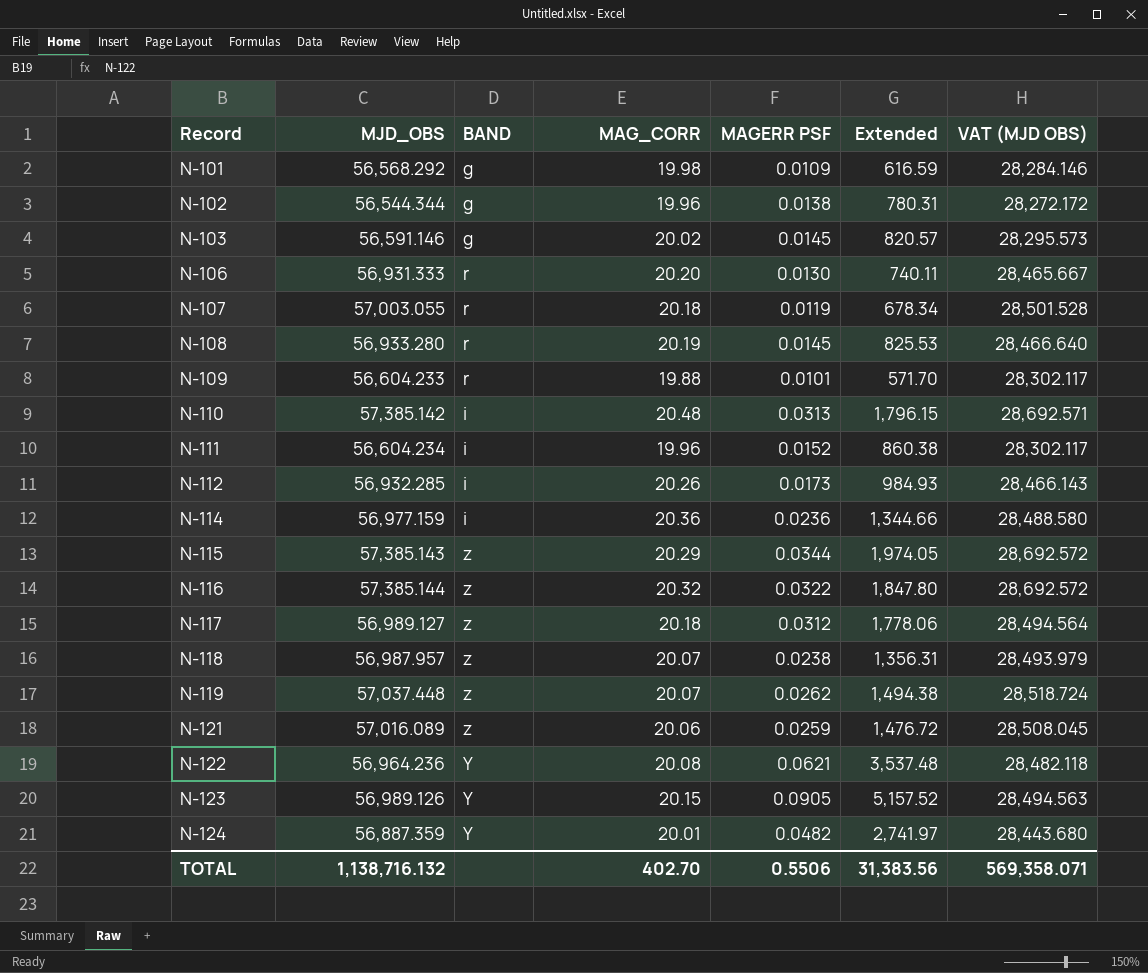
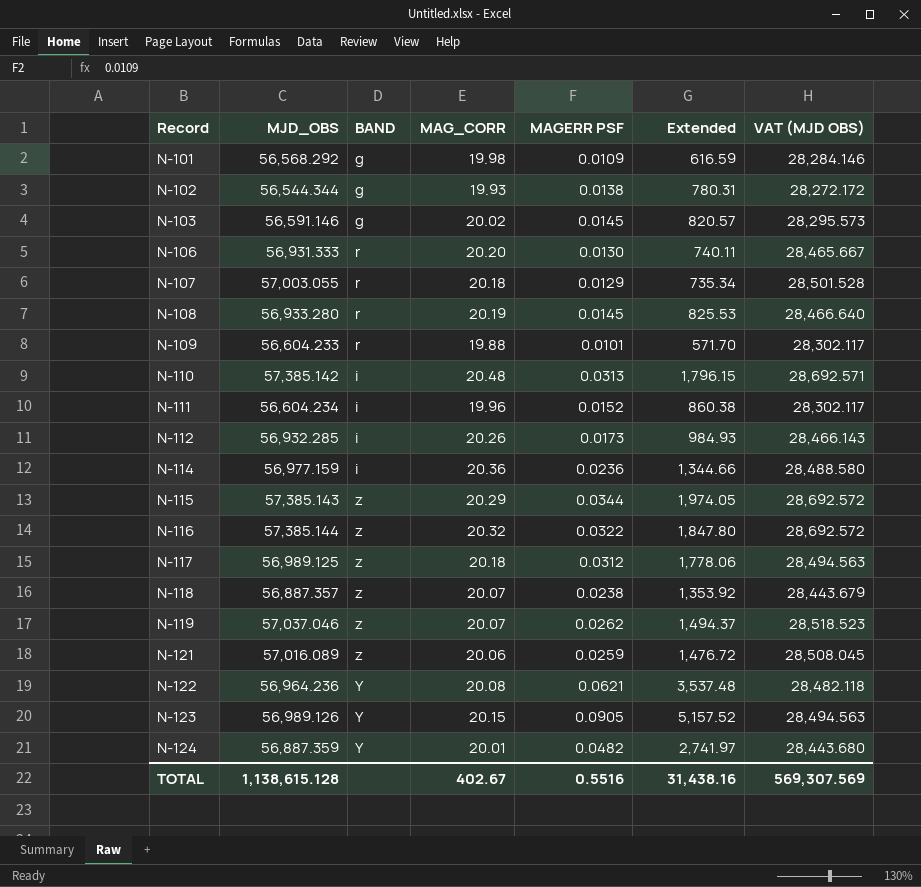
N-102 | MAG_CORR: 19.96 -> 19.93
N-107 | MAGERR PSF: 0.0119 -> 0.0129
N-107 | Extended: 678.34 -> 735.34
N-117 | MJD_OBS: 56,989.127 -> 56,989.125
N-117 | VAT (MJD OBS): 28,494.564 -> 28,494.563
N-118 | MJD_OBS: 56,987.957 -> 56,887.357
N-118 | Extended: 1,356.31 -> 1,353.92
N-118 | VAT (MJD OBS): 28,493.979 -> 28,443.679
N-119 | MJD_OBS: 57,037.448 -> 57,037.046
N-119 | Extended: 1,494.38 -> 1,494.37
N-119 | VAT (MJD OBS): 28,518.724 -> 28,518.523
TOTAL | MJD_OBS: 1,138,716.132 -> 1,138,615.128
TOTAL | MAG_CORR: 402.70 -> 402.67
TOTAL | MAGERR PSF: 0.5506 -> 0.5516
TOTAL | Extended: 31,383.56 -> 31,438.16
TOTAL | VAT (MJD OBS): 569,358.071 -> 569,307.569

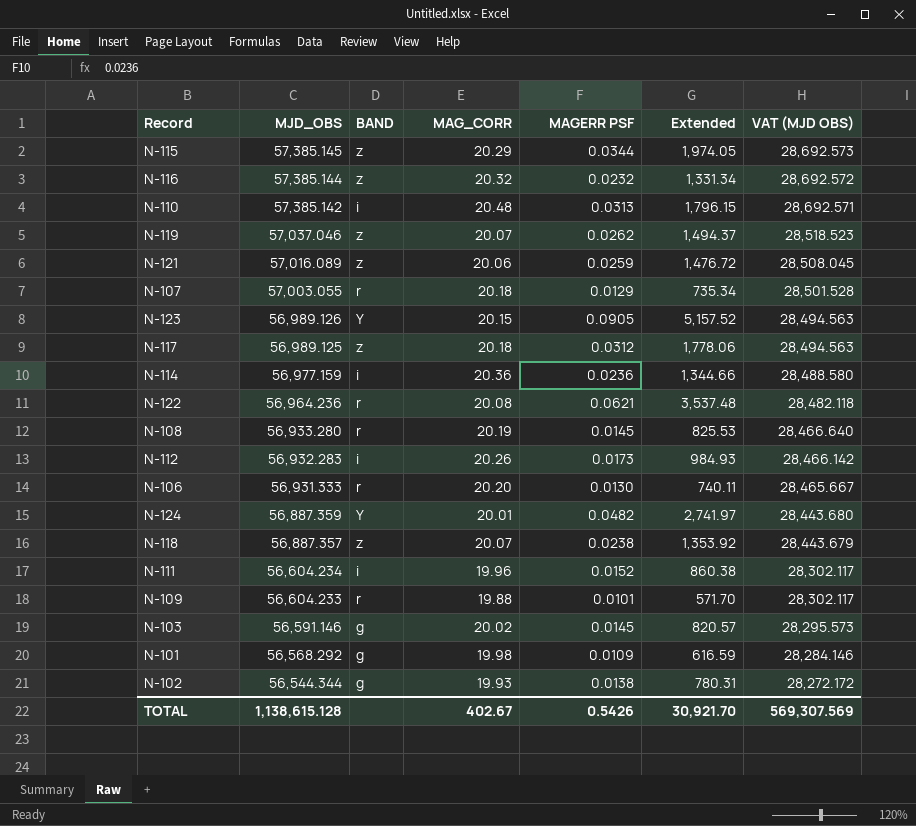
row order: Record ascending -> MJD_OBS descending
N-115 | MJD_OBS: 57,385.143 -> 57,385.145
N-115 | VAT (MJD OBS): 28,692.572 -> 28,692.573
N-116 | MAGERR PSF: 0.0322 -> 0.0232
N-116 | Extended: 1,847.80 -> 1,331.34
N-122 | BAND: Y -> r
N-112 | MJD_OBS: 56,932.285 -> 56,932.283
N-112 | VAT (MJD OBS): 28,466.143 -> 28,466.142
TOTAL | MAGERR PSF: 0.5516 -> 0.5426
TOTAL | Extended: 31,438.16 -> 30,921.70

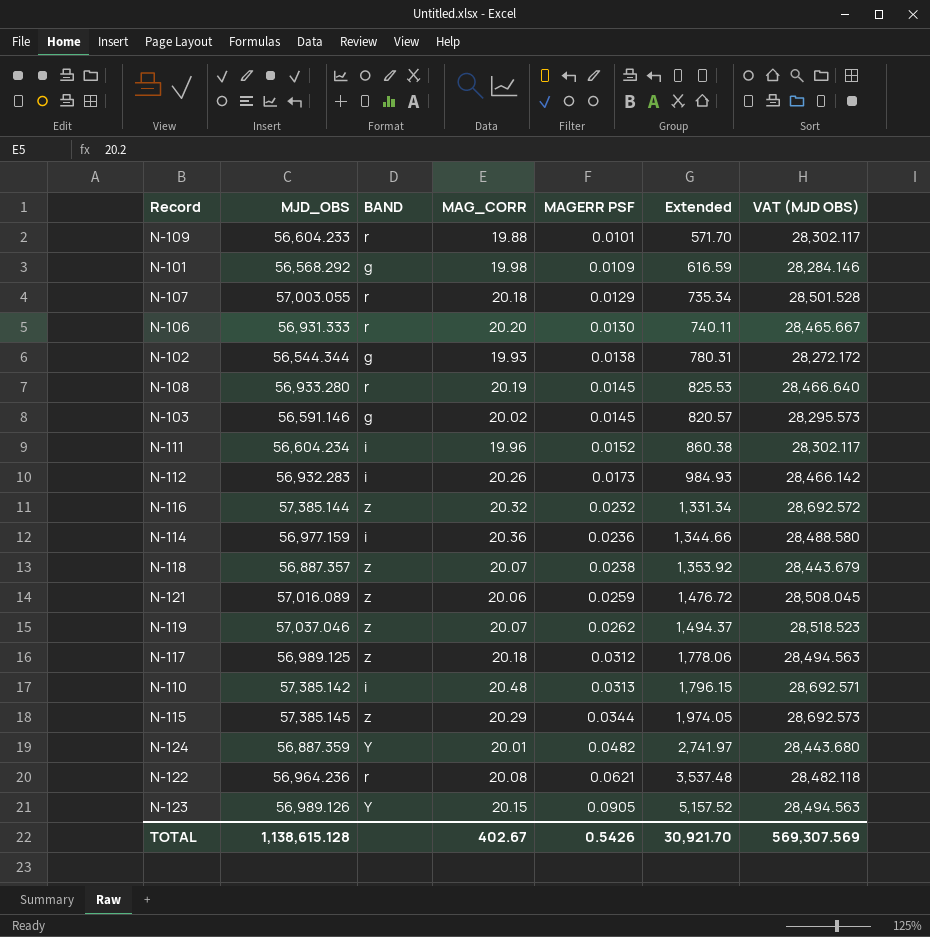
row order: MJD_OBS descending -> MAGERR PSF ascending

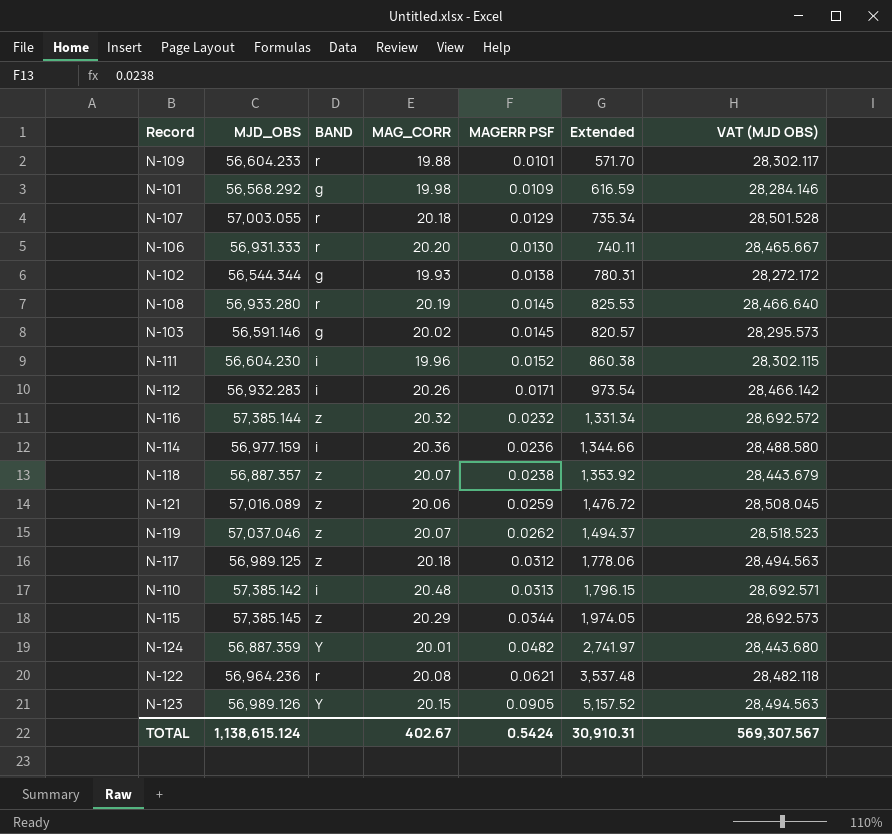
N-111 | MJD_OBS: 56,604.234 -> 56,604.230
N-111 | VAT (MJD OBS): 28,302.117 -> 28,302.115
N-112 | MAGERR PSF: 0.0173 -> 0.0171
N-112 | Extended: 984.93 -> 973.54
TOTAL | MJD_OBS: 1,138,615.128 -> 1,138,615.124
TOTAL | MAGERR PSF: 0.5426 -> 0.5424
TOTAL | Extended: 30,921.70 -> 30,910.31
TOTAL | VAT (MJD OBS): 569,307.569 -> 569,307.567

